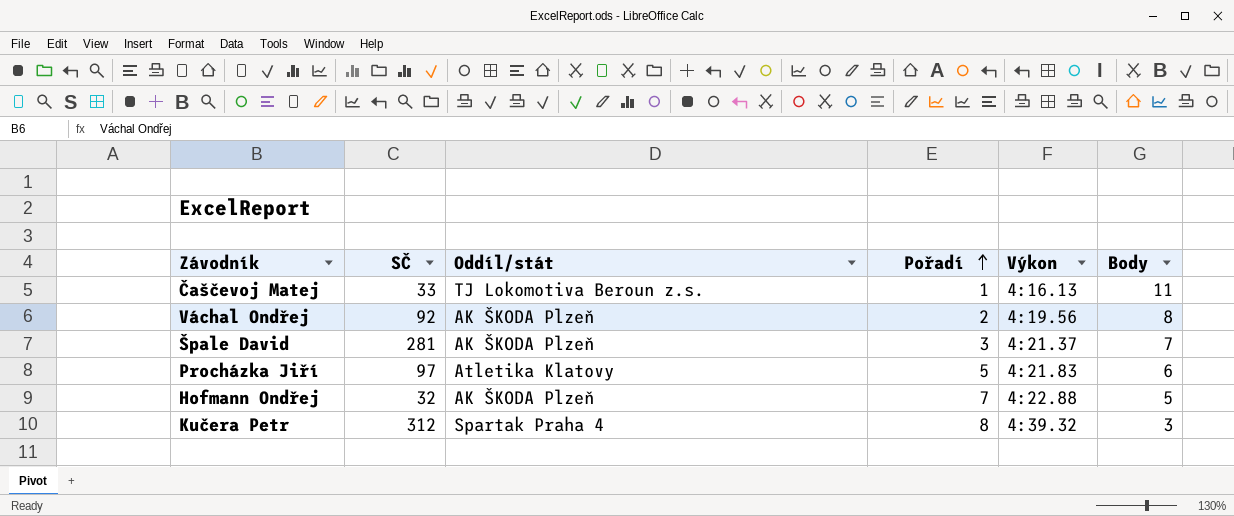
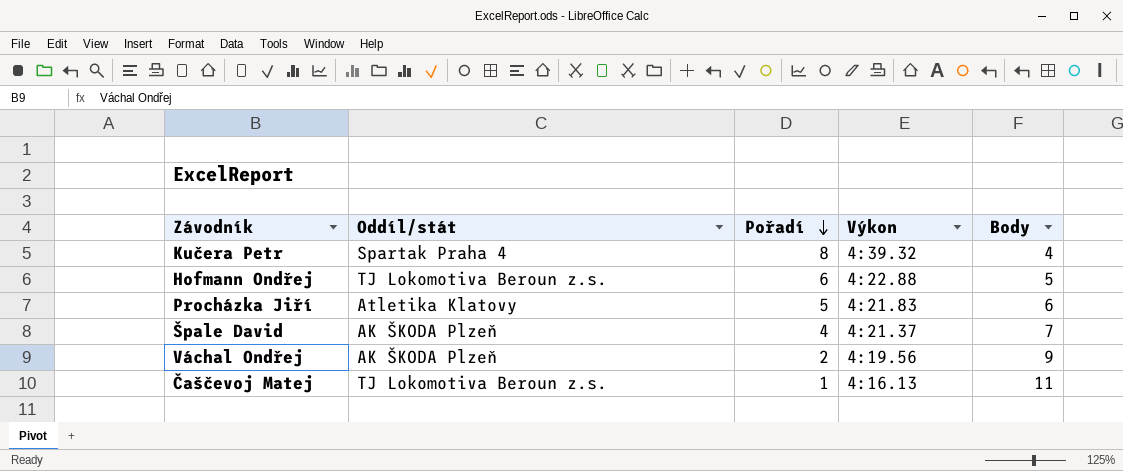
row order: Pořadí ascending -> Pořadí descending
column SČ | position: 2 -> none
Kučera Petr | Body: 3 -> 4
Hofmann Ondřej | Oddíl/stát: AK ŠKODA Plzeň -> TJ Lokomotiva Beroun z.s.
Hofmann Ondřej | Pořadí: 7 -> 6
Špale David | Pořadí: 3 -> 4
Váchal Ondřej | Body: 8 -> 9

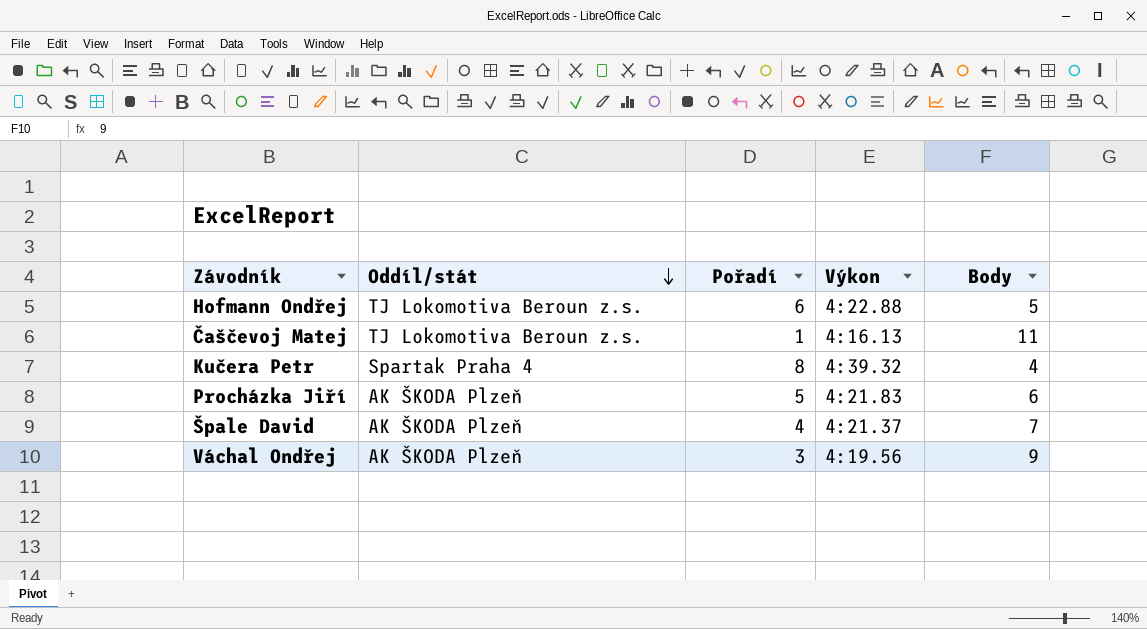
row order: Pořadí descending -> Oddíl/stát descending
Procházka Jiří | Oddíl/stát: Atletika Klatovy -> AK ŠKODA Plzeň
Váchal Ondřej | Pořadí: 2 -> 3

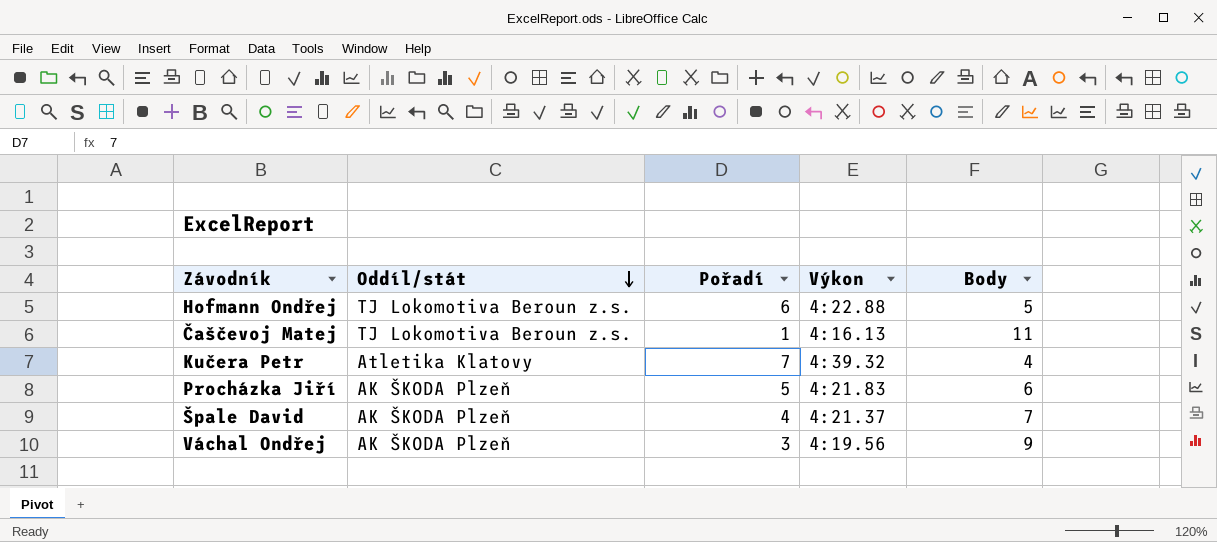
Kučera Petr | Oddíl/stát: Spartak Praha 4 -> Atletika Klatovy
Kučera Petr | Pořadí: 8 -> 7

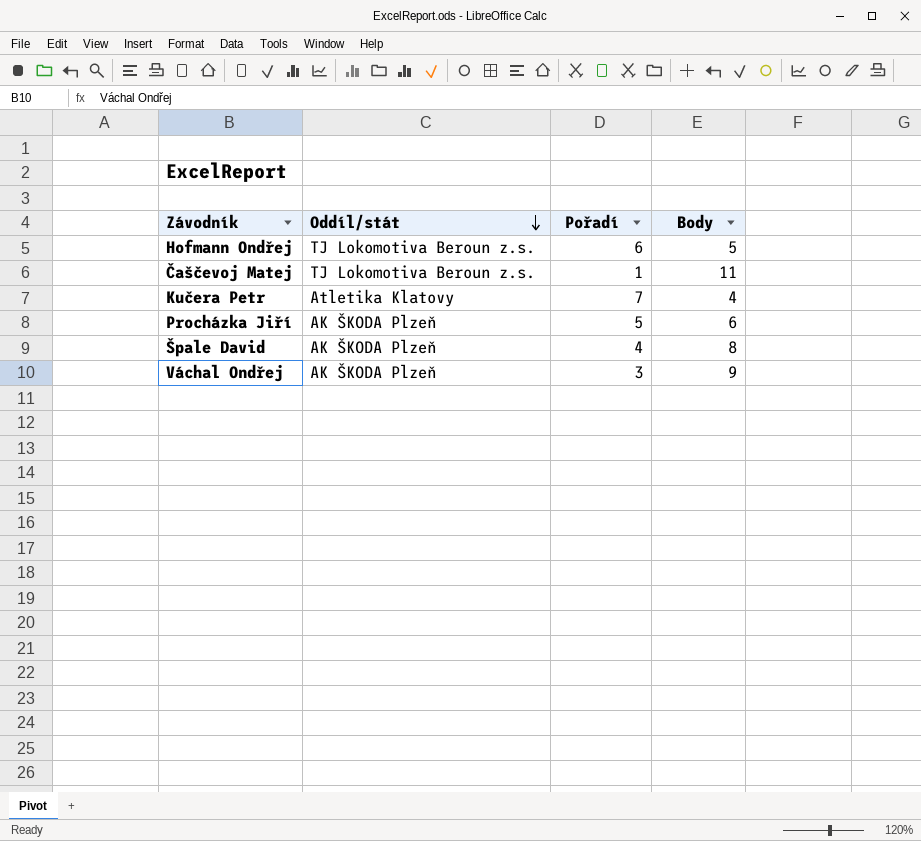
column Výkon | position: 4 -> none
Špale David | Body: 7 -> 8

